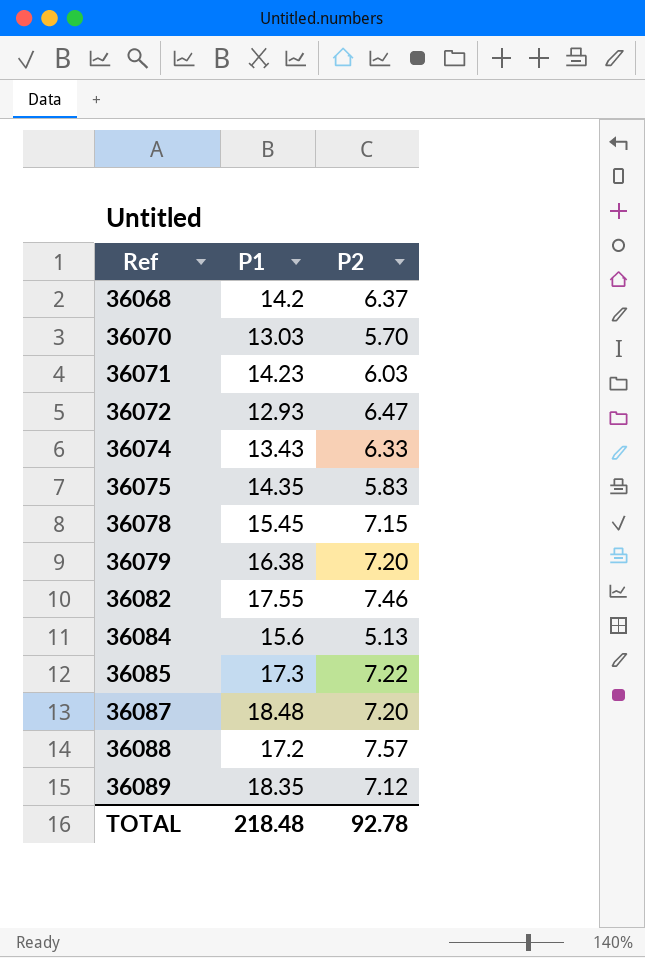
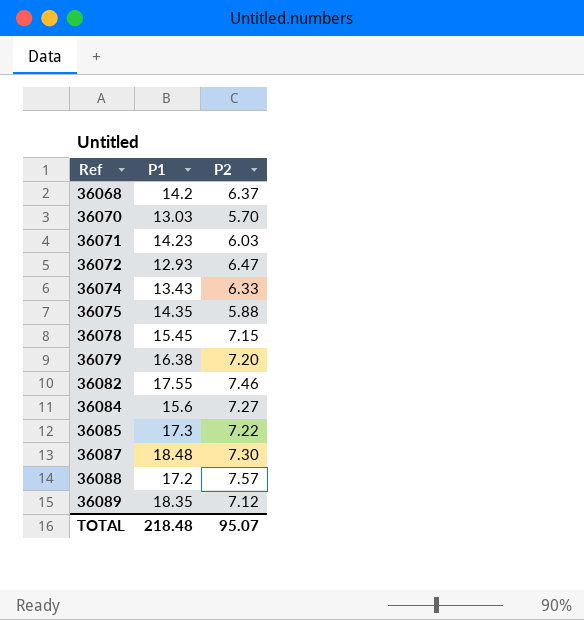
36075 | P2: 5.83 -> 5.88
36084 | P2: 5.13 -> 7.27
36087 | P2: 7.20 -> 7.30
TOTAL | P2: 92.78 -> 95.07

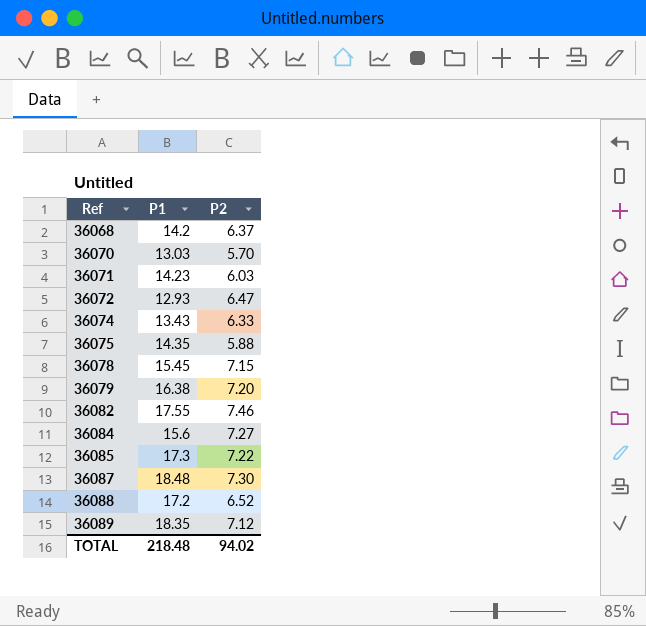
36088 | P2: 7.57 -> 6.52
TOTAL | P2: 95.07 -> 94.02

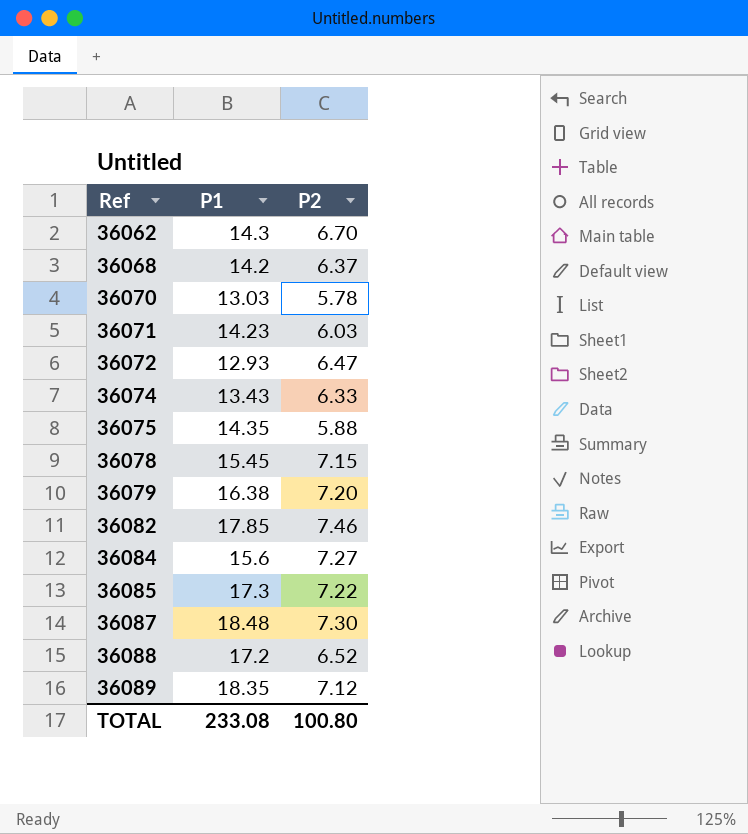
row 36062: none -> 14.3 | 6.70
36070 | P2: 5.70 -> 5.78
36082 | P1: 17.55 -> 17.85
TOTAL | P1: 218.48 -> 233.08
TOTAL | P2: 94.02 -> 100.80

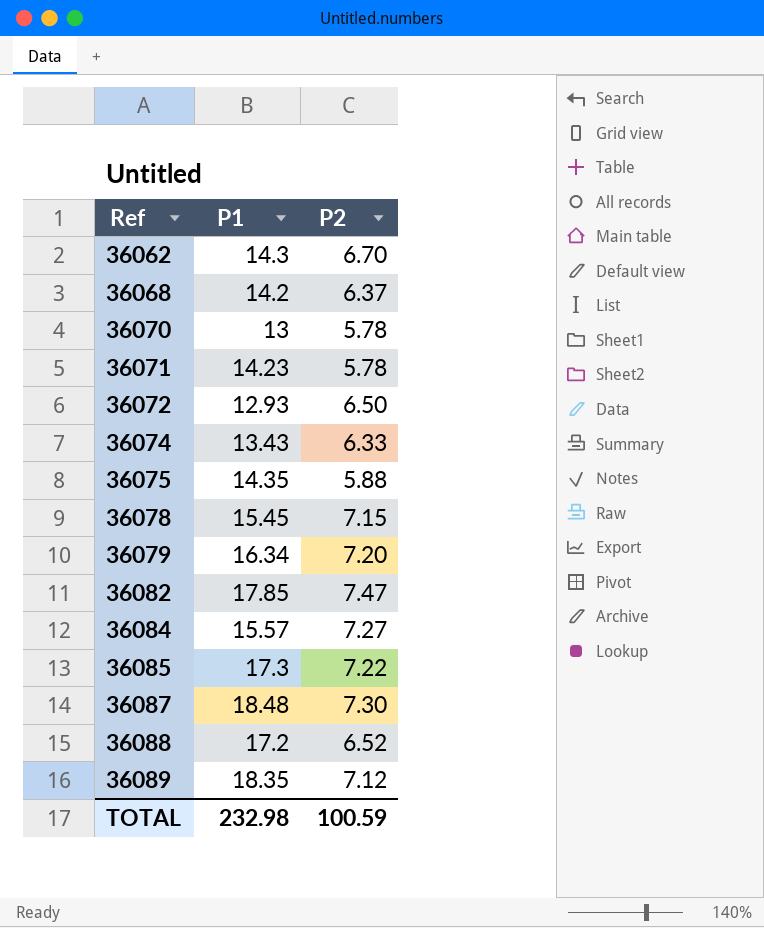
36070 | P1: 13.03 -> 13
36071 | P2: 6.03 -> 5.78
36072 | P2: 6.47 -> 6.50
36079 | P1: 16.38 -> 16.34
36082 | P2: 7.46 -> 7.47
36084 | P1: 15.6 -> 15.57
TOTAL | P1: 233.08 -> 232.98
TOTAL | P2: 100.80 -> 100.59

